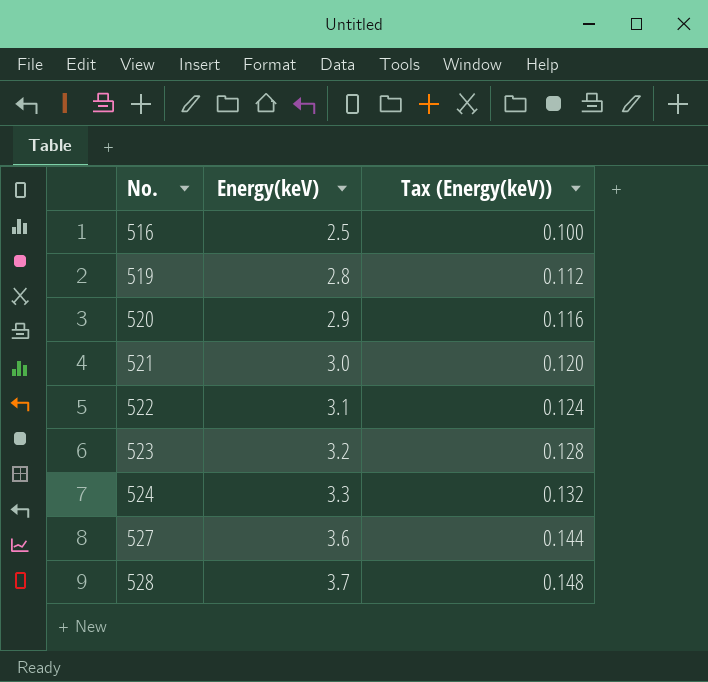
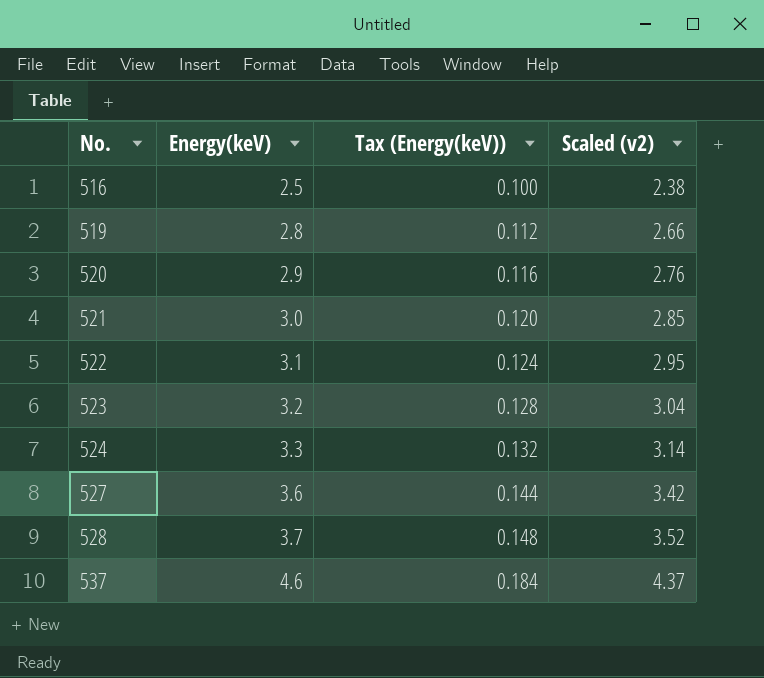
column Scaled (v2) | formula: none -> [Energy(keV)] * 0.95
row 537: none -> 4.6 | 0.184 | 4.37

